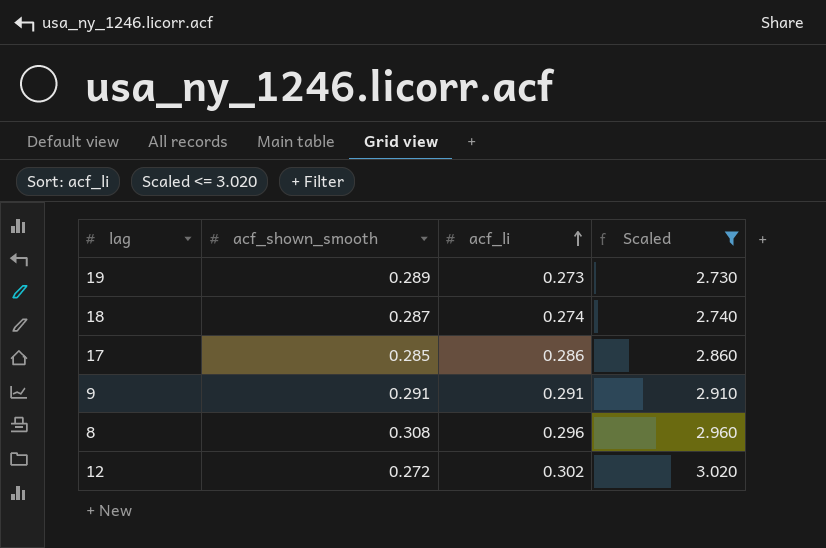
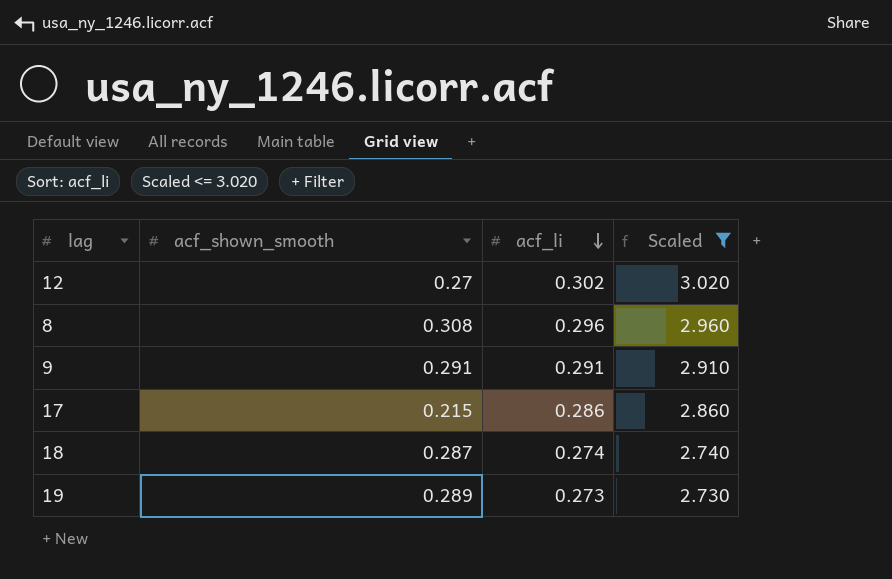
row order: acf_li ascending -> acf_li descending
12 | acf_shown_smooth: 0.272 -> 0.27
17 | acf_shown_smooth: 0.285 -> 0.215

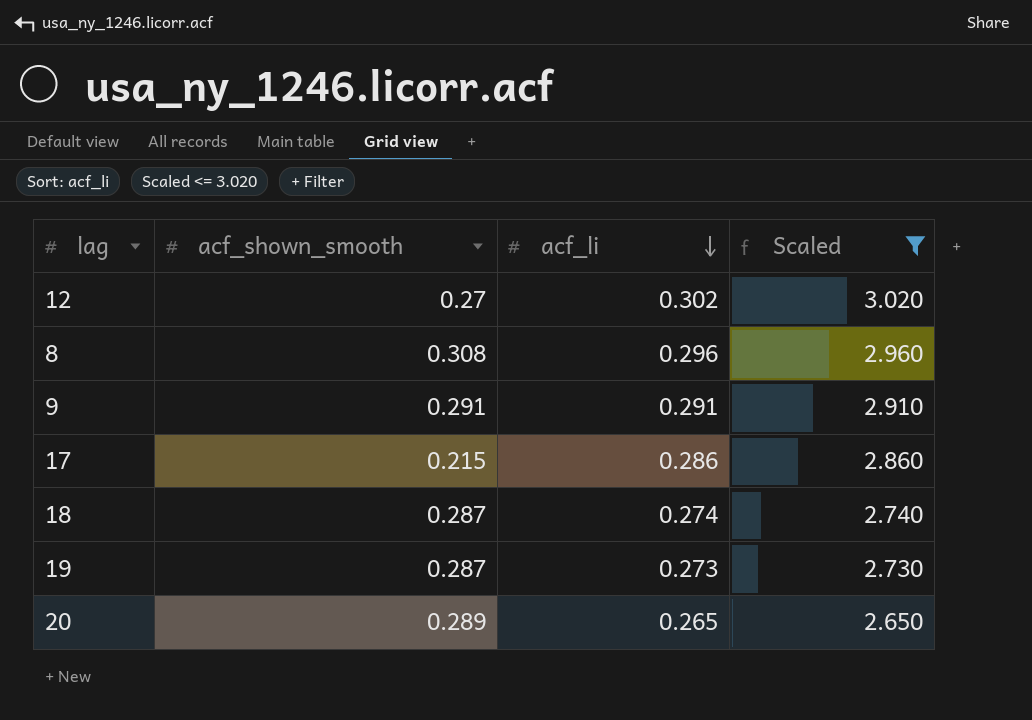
19 | acf_shown_smooth: 0.289 -> 0.287
row 20: none -> 0.289 | 0.265 | 2.650

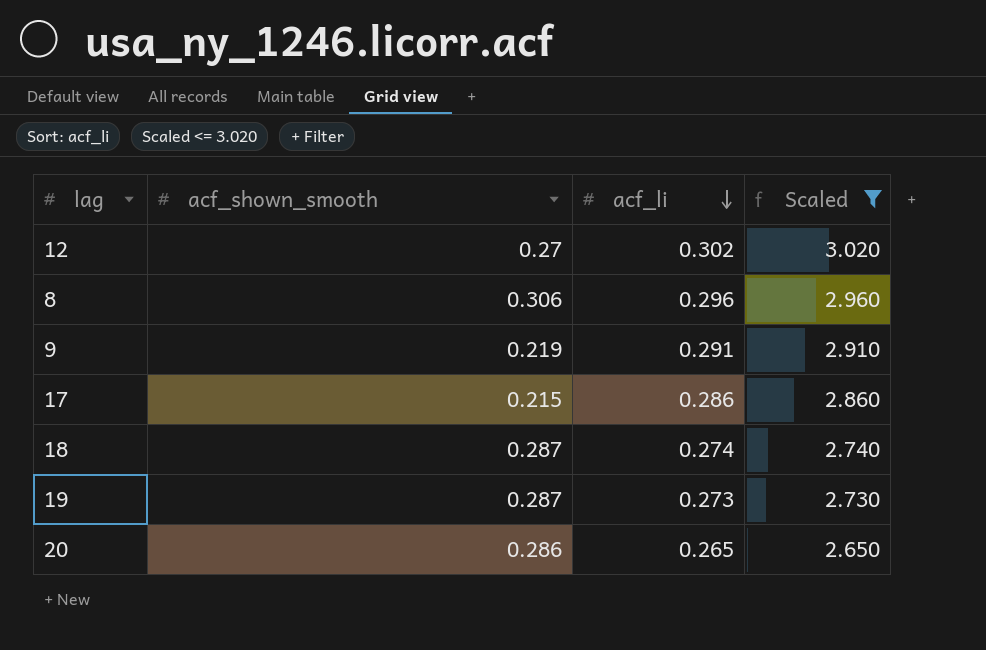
8 | acf_shown_smooth: 0.308 -> 0.306
9 | acf_shown_smooth: 0.291 -> 0.219
20 | acf_shown_smooth: 0.289 -> 0.286

